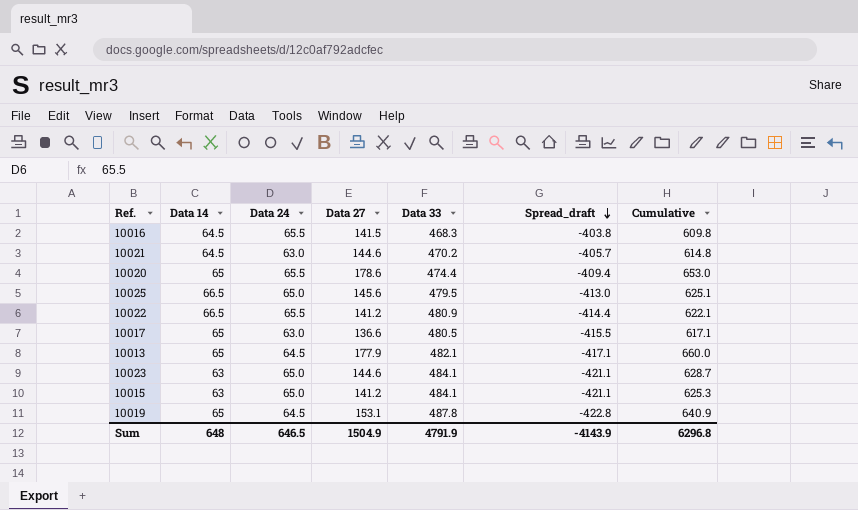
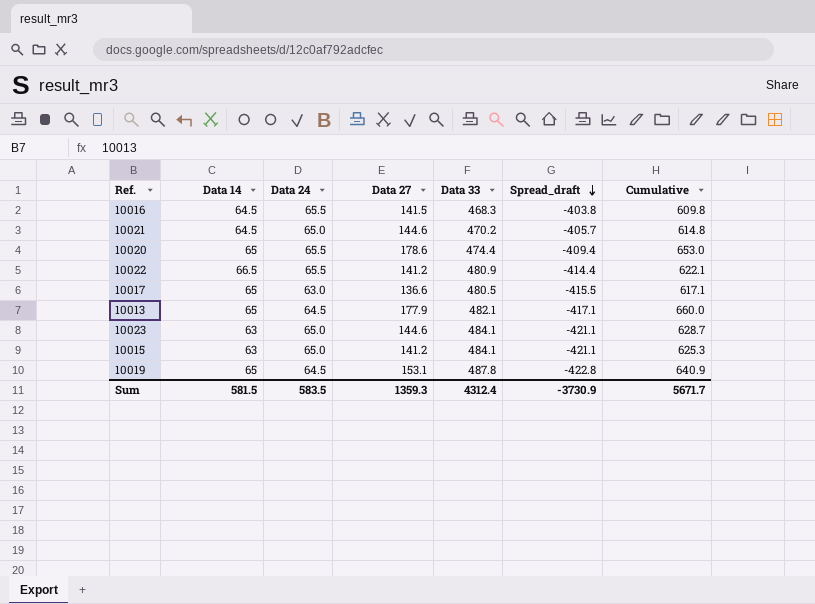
row 10025: 66.5 | 65.0 | 145.6 | 479.5 | -413.0 | 625.1 -> none
10021 | Data 24: 63.0 -> 65.0
Sum | Data 14: 648 -> 581.5
Sum | Data 24: 646.5 -> 583.5
Sum | Data 27: 1504.9 -> 1359.3
Sum | Data 33: 4791.9 -> 4312.4
Sum | Spread_draft: -4143.9 -> -3730.9
Sum | Cumulative: 6296.8 -> 5671.7

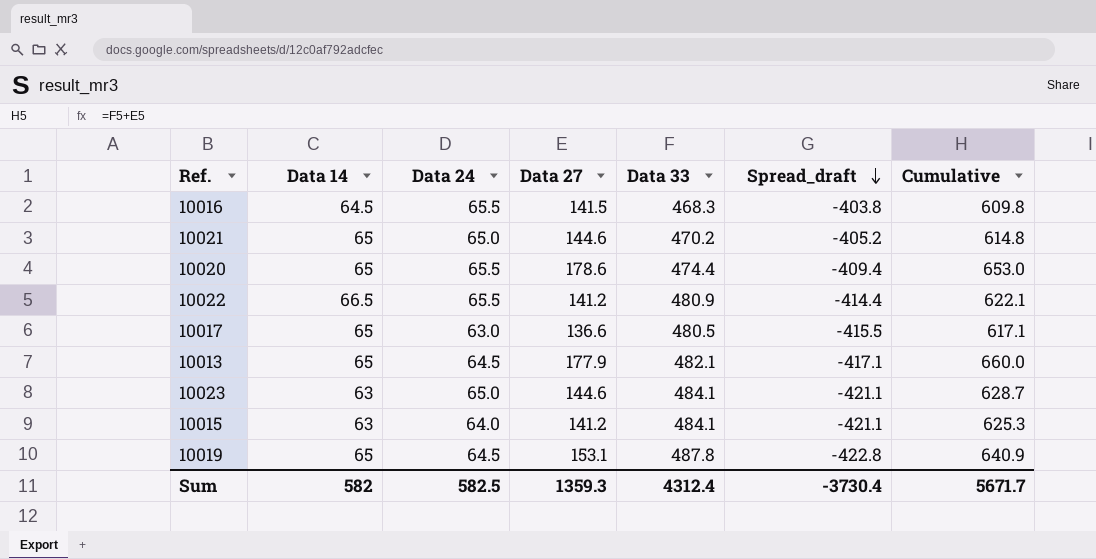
10021 | Data 14: 64.5 -> 65
10021 | Spread_draft: -405.7 -> -405.2
10015 | Data 24: 65.0 -> 64.0
Sum | Data 14: 581.5 -> 582
Sum | Data 24: 583.5 -> 582.5
Sum | Spread_draft: -3730.9 -> -3730.4

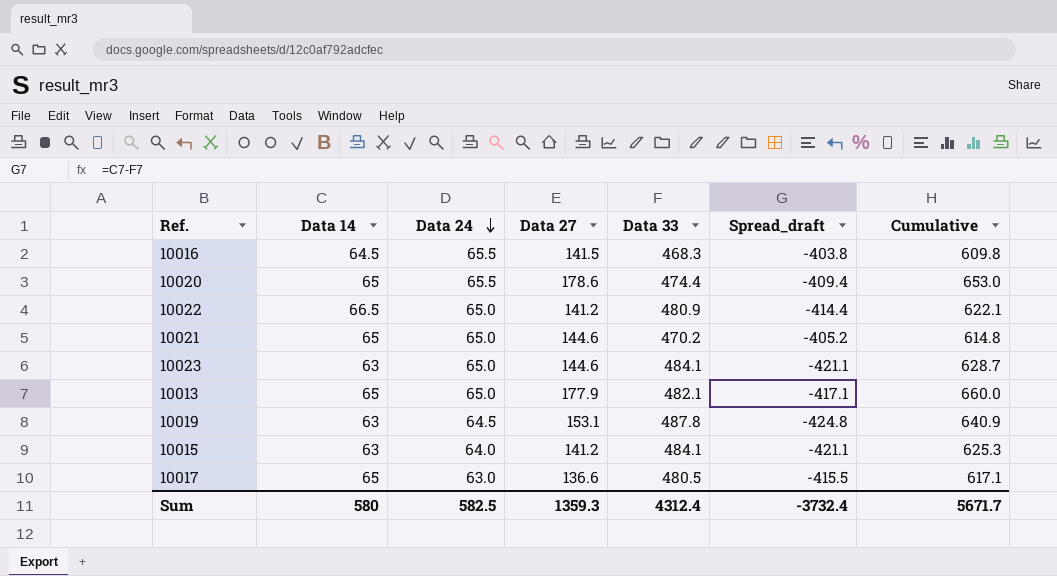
row order: Spread_draft descending -> Data 24 descending
10022 | Data 24: 65.5 -> 65.0
10013 | Data 24: 64.5 -> 65.0
10019 | Data 14: 65 -> 63
10019 | Spread_draft: -422.8 -> -424.8
Sum | Data 14: 582 -> 580
Sum | Spread_draft: -3730.4 -> -3732.4

